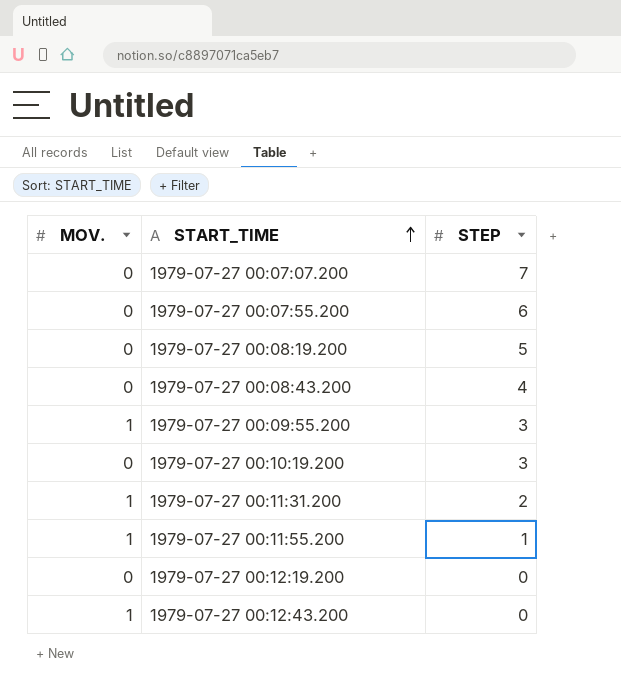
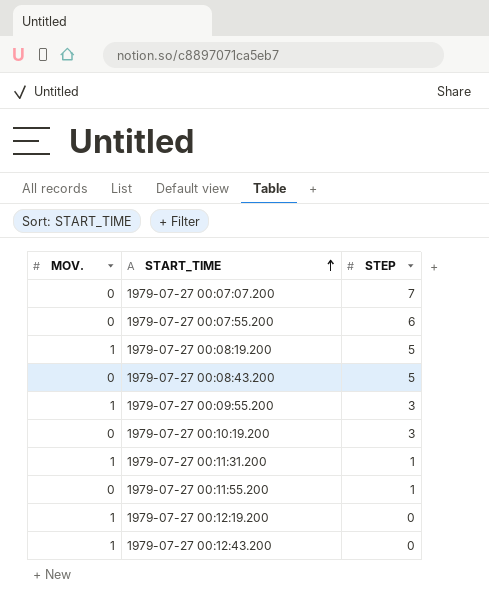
1979-07-27 00:08:19.200 | MOV.: 0 -> 1
1979-07-27 00:08:43.200 | STEP: 4 -> 5
1979-07-27 00:11:31.200 | STEP: 2 -> 1
1979-07-27 00:11:55.200 | MOV.: 1 -> 0
1979-07-27 00:12:19.200 | MOV.: 0 -> 1

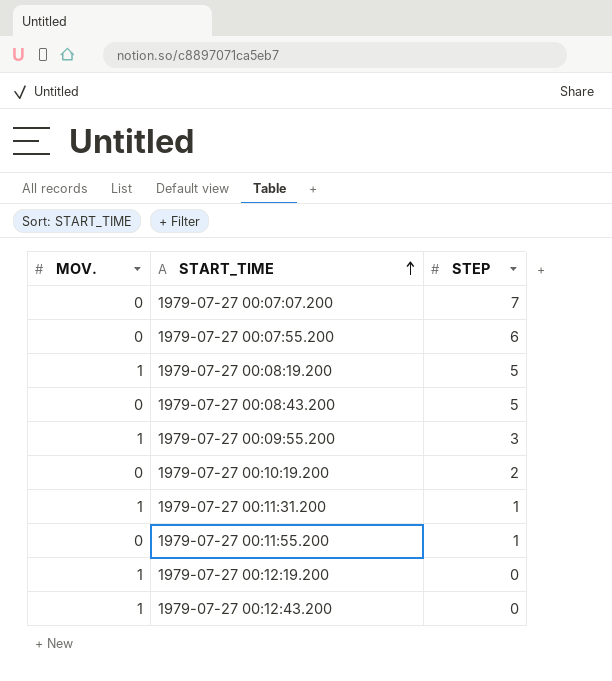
1979-07-27 00:10:19.200 | STEP: 3 -> 2

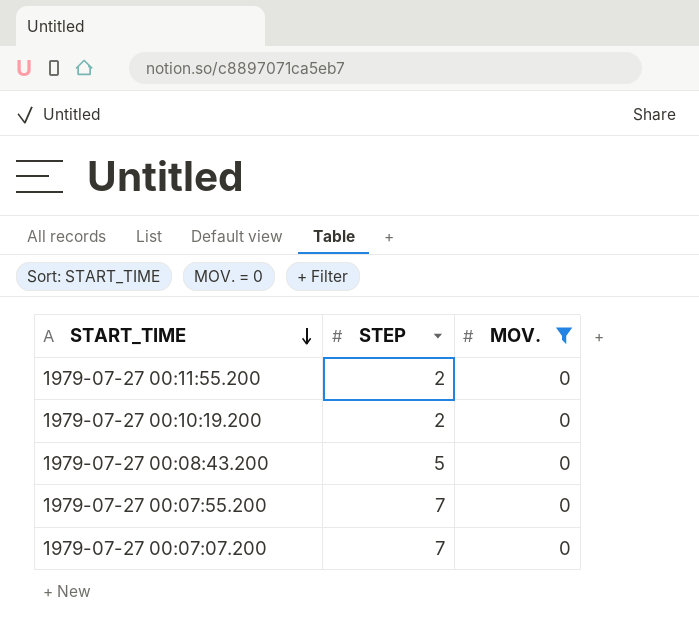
filter: none -> MOV. = 0
row order: START_TIME ascending -> START_TIME descending
column MOV. | position: 1 -> 3
1979-07-27 00:11:55.200 | STEP: 1 -> 2
1979-07-27 00:07:55.200 | STEP: 6 -> 7

